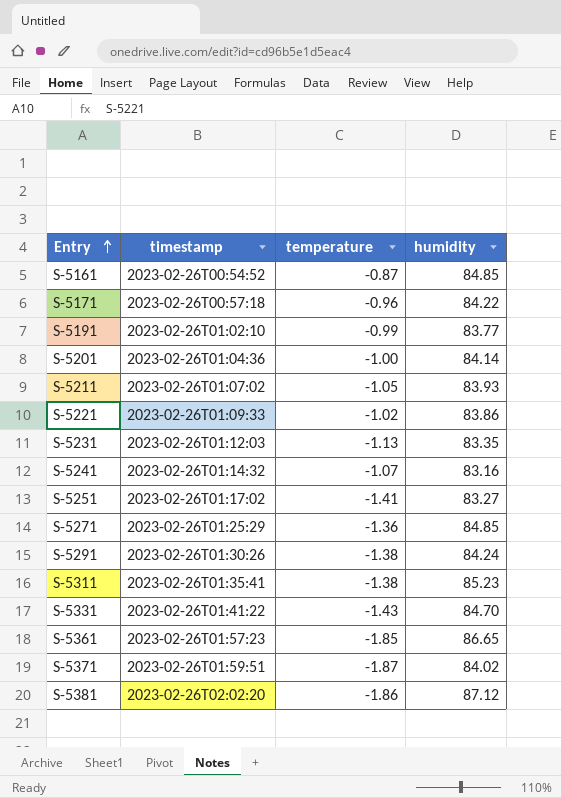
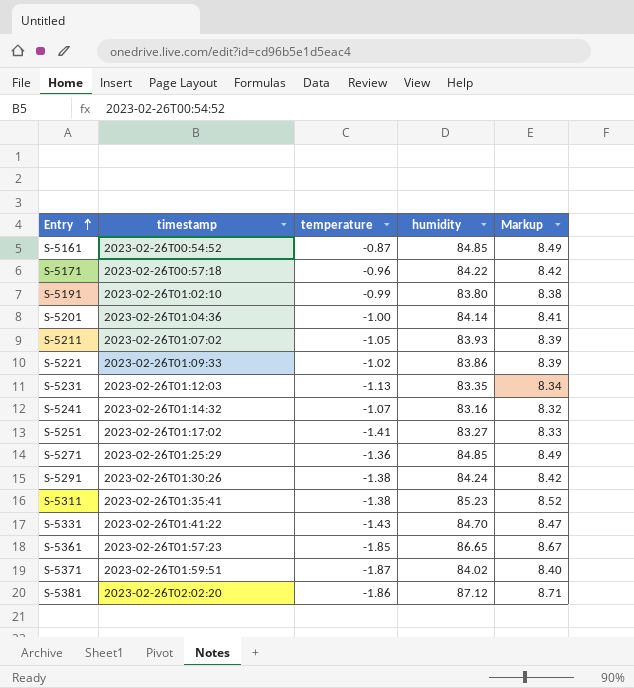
column Markup | formula: none -> [humidity] * 0.1
S-5191 | humidity: 83.77 -> 83.80

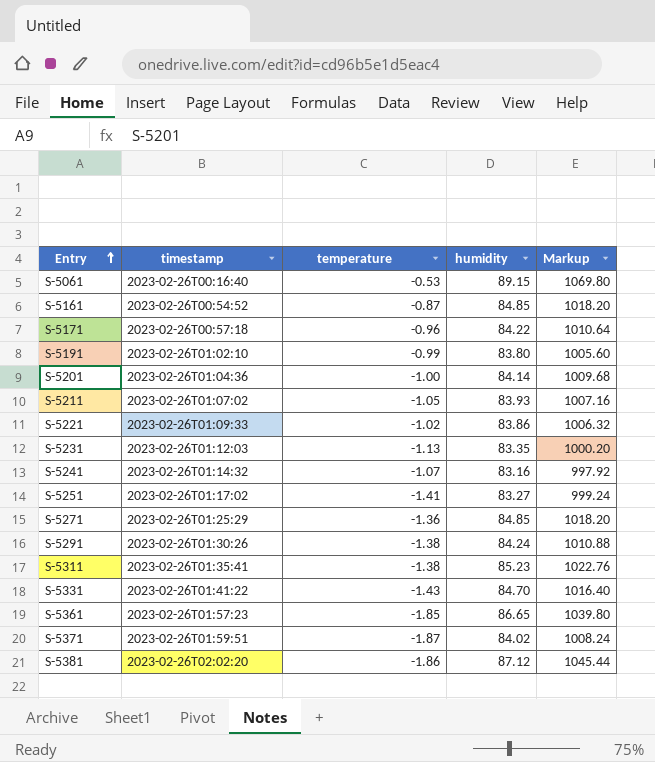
column Markup | formula: [humidity] * 0.1 -> [humidity] * 12
row S-5061: none -> 2023-02-26T00:16:40 | -0.53 | 89.15 | 1069.80

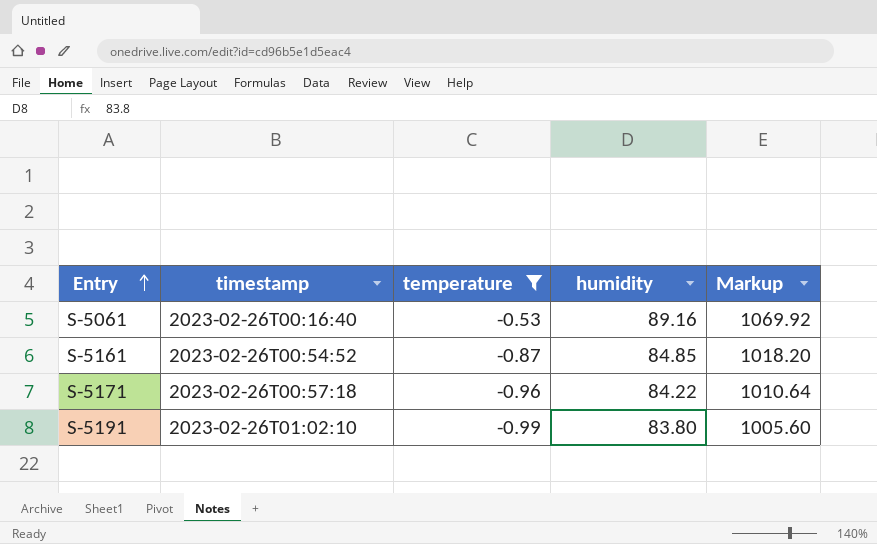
filter: none -> temperature >= -0.99
S-5061 | humidity: 89.15 -> 89.16
S-5061 | Markup: 1069.80 -> 1069.92

